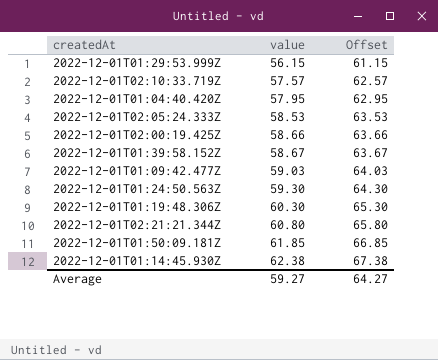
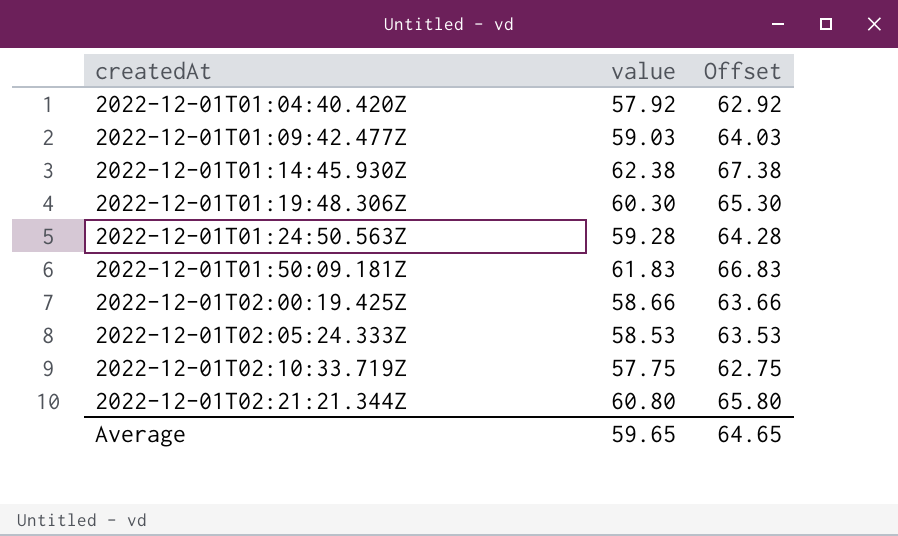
row order: value ascending -> createdAt ascending
row 2022-12-01T01:29:53.999Z: 56.15 | 61.15 -> none
row 2022-12-01T01:39:58.152Z: 58.67 | 63.67 -> none
2022-12-01T01:04:40.420Z | value: 57.95 -> 57.92
2022-12-01T01:04:40.420Z | Offset: 62.95 -> 62.92
2022-12-01T01:24:50.563Z | value: 59.30 -> 59.28
2022-12-01T01:24:50.563Z | Offset: 64.30 -> 64.28
2022-12-01T01:50:09.181Z | value: 61.85 -> 61.83
2022-12-01T01:50:09.181Z | Offset: 66.85 -> 66.83
2022-12-01T02:10:33.719Z | value: 57.57 -> 57.75
2022-12-01T02:10:33.719Z | Offset: 62.57 -> 62.75
Average | value: 59.27 -> 59.65
Average | Offset: 64.27 -> 64.65

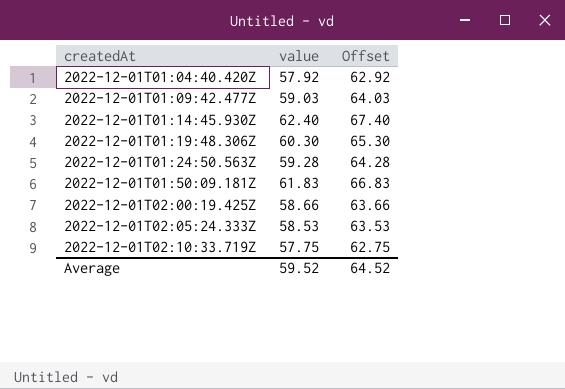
row 2022-12-01T02:21:21.344Z: 60.80 | 65.80 -> none
2022-12-01T01:14:45.930Z | value: 62.38 -> 62.40
2022-12-01T01:14:45.930Z | Offset: 67.38 -> 67.40
Average | value: 59.65 -> 59.52
Average | Offset: 64.65 -> 64.52

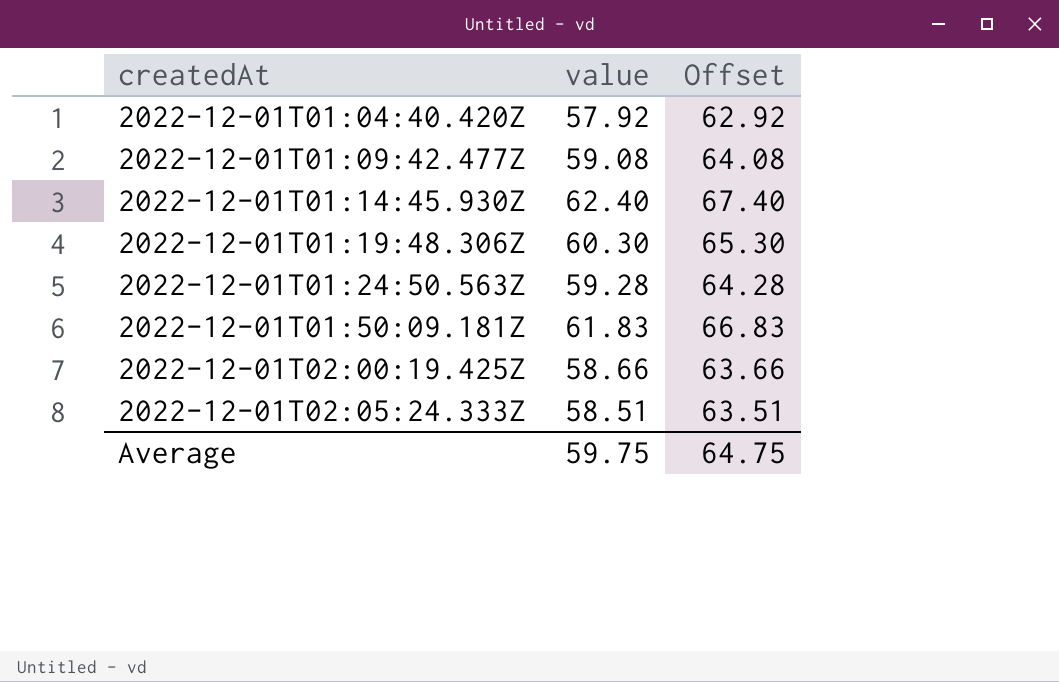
row 2022-12-01T02:10:33.719Z: 57.75 | 62.75 -> none
2022-12-01T01:09:42.477Z | value: 59.03 -> 59.08
2022-12-01T01:09:42.477Z | Offset: 64.03 -> 64.08
2022-12-01T02:05:24.333Z | value: 58.53 -> 58.51
2022-12-01T02:05:24.333Z | Offset: 63.53 -> 63.51
Average | value: 59.52 -> 59.75
Average | Offset: 64.52 -> 64.75

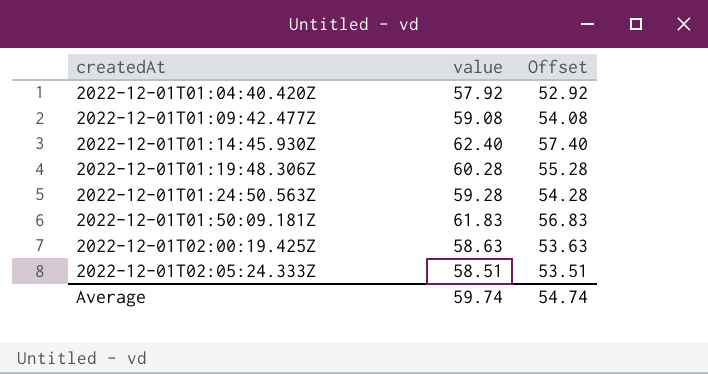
column Offset | formula: [value] + 5 -> [value] - 5
2022-12-01T01:19:48.306Z | value: 60.30 -> 60.28
2022-12-01T02:00:19.425Z | value: 58.66 -> 58.63
Average | value: 59.75 -> 59.74
Average | Offset: 64.75 -> 54.74

